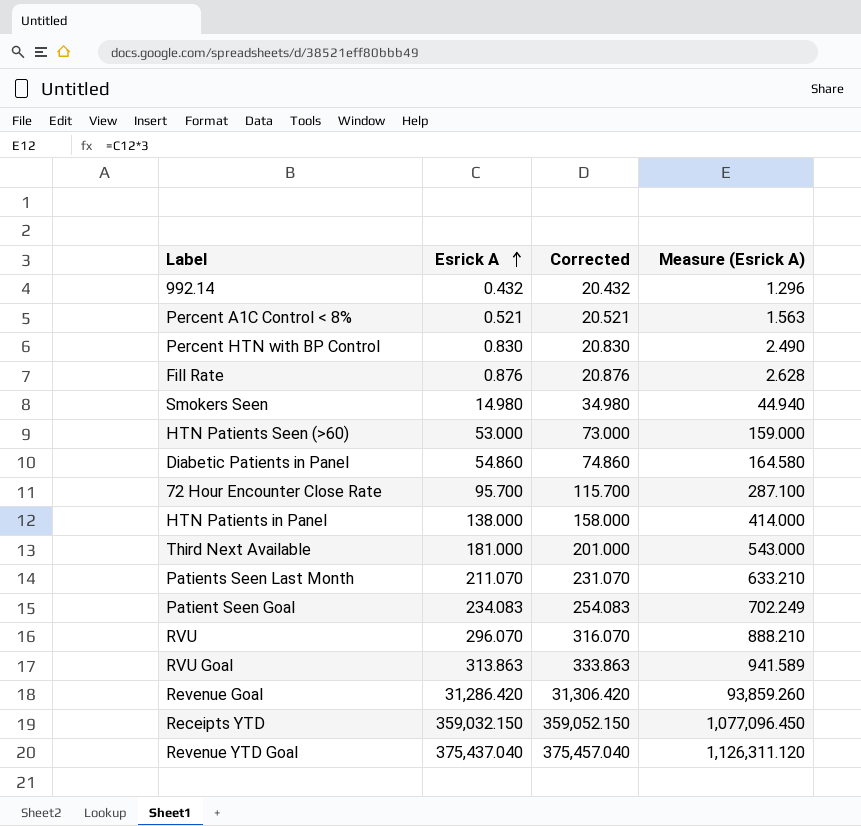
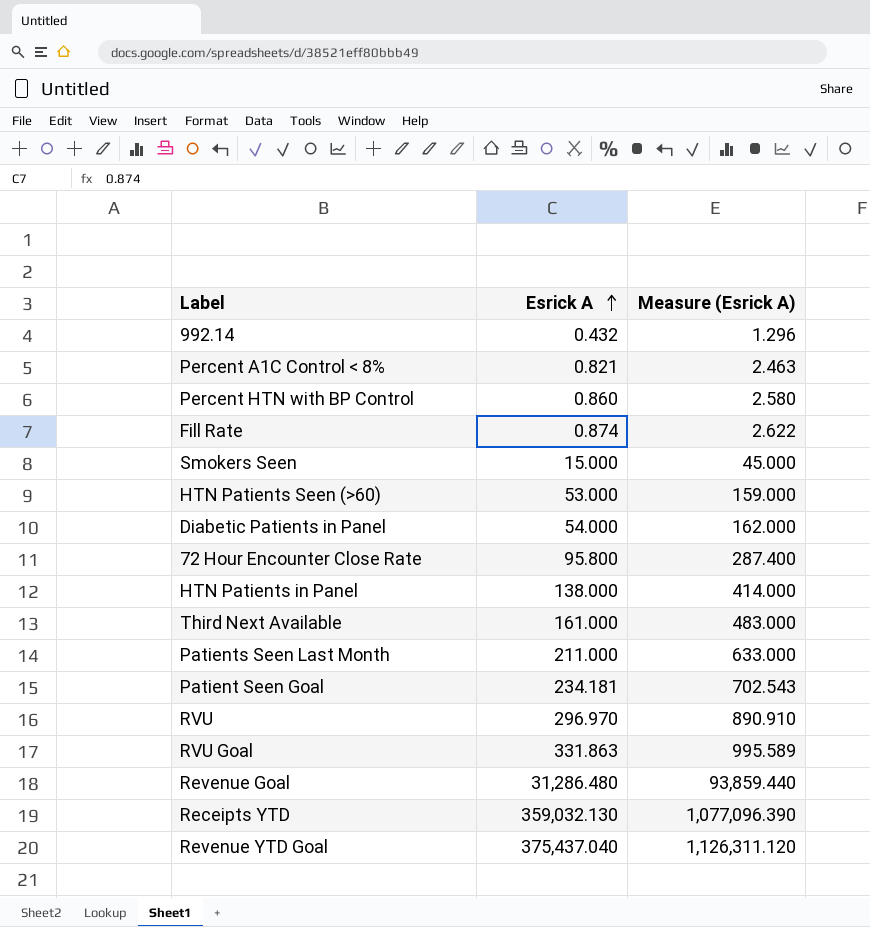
column Corrected | formula: [Esrick A] + 20 -> none
Percent A1C Control < 8% | Esrick A: 0.521 -> 0.821
Percent A1C Control < 8% | Measure (Esrick A): 1.563 -> 2.463
Percent HTN with BP Control | Esrick A: 0.830 -> 0.860
Percent HTN with BP Control | Measure (Esrick A): 2.490 -> 2.580
Fill Rate | Esrick A: 0.876 -> 0.874
Fill Rate | Measure (Esrick A): 2.628 -> 2.622
Smokers Seen | Esrick A: 14.980 -> 15.000
Smokers Seen | Measure (Esrick A): 44.940 -> 45.000
Diabetic Patients in Panel | Esrick A: 54.860 -> 54.000
Diabetic Patients in Panel | Measure (Esrick A): 164.580 -> 162.000
72 Hour Encounter Close Rate | Esrick A: 95.700 -> 95.800
72 Hour Encounter Close Rate | Measure (Esrick A): 287.100 -> 287.400
Third Next Available | Esrick A: 181.000 -> 161.000
Third Next Available | Measure (Esrick A): 543.000 -> 483.000
Patients Seen Last Month | Esrick A: 211.070 -> 211.000
Patients Seen Last Month | Measure (Esrick A): 633.210 -> 633.000
Patient Seen Goal | Esrick A: 234.083 -> 234.181
Patient Seen Goal | Measure (Esrick A): 702.249 -> 702.543
RVU | Esrick A: 296.070 -> 296.970
RVU | Measure (Esrick A): 888.210 -> 890.910
RVU Goal | Esrick A: 313.863 -> 331.863
RVU Goal | Measure (Esrick A): 941.589 -> 995.589
Revenue Goal | Esrick A: 31,286.420 -> 31,286.480
Revenue Goal | Measure (Esrick A): 93,859.260 -> 93,859.440
Receipts YTD | Esrick A: 359,032.150 -> 359,032.130
Receipts YTD | Measure (Esrick A): 1,077,096.450 -> 1,077,096.390

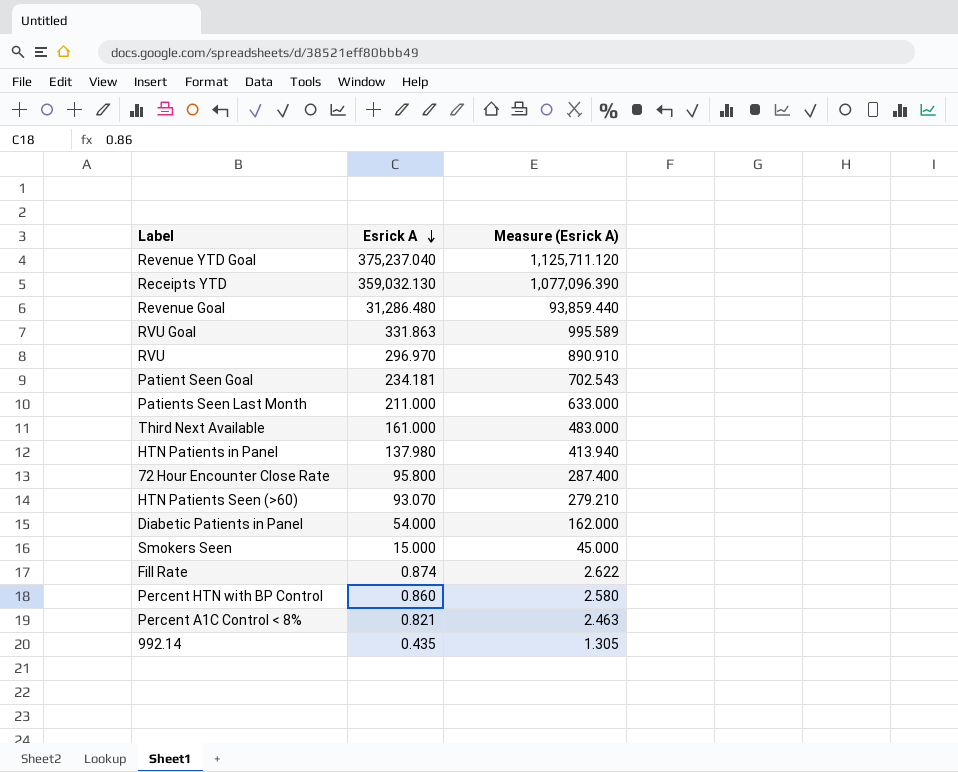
row order: Esrick A ascending -> Esrick A descending
Revenue YTD Goal | Esrick A: 375,437.040 -> 375,237.040
Revenue YTD Goal | Measure (Esrick A): 1,126,311.120 -> 1,125,711.120
HTN Patients in Panel | Esrick A: 138.000 -> 137.980
HTN Patients in Panel | Measure (Esrick A): 414.000 -> 413.940
HTN Patients Seen (>60) | Esrick A: 53.000 -> 93.070
HTN Patients Seen (>60) | Measure (Esrick A): 159.000 -> 279.210
992.14 | Esrick A: 0.432 -> 0.435
992.14 | Measure (Esrick A): 1.296 -> 1.305

